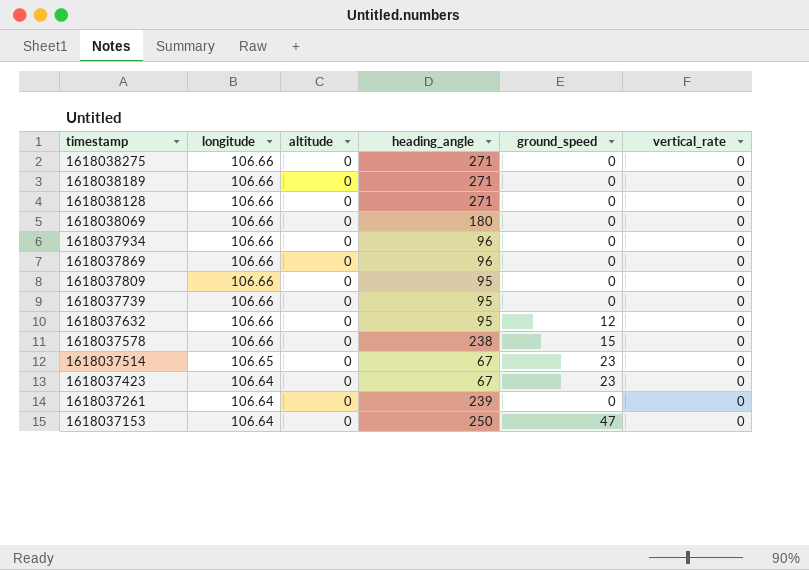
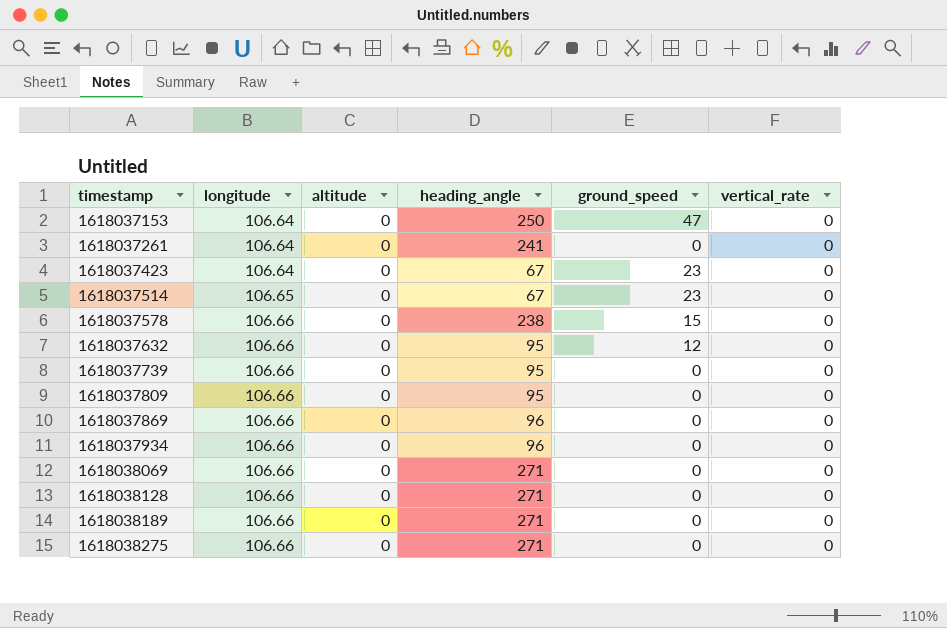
row order: timestamp descending -> timestamp ascending
1618037261 | heading_angle: 239 -> 241
1618038069 | heading_angle: 180 -> 271

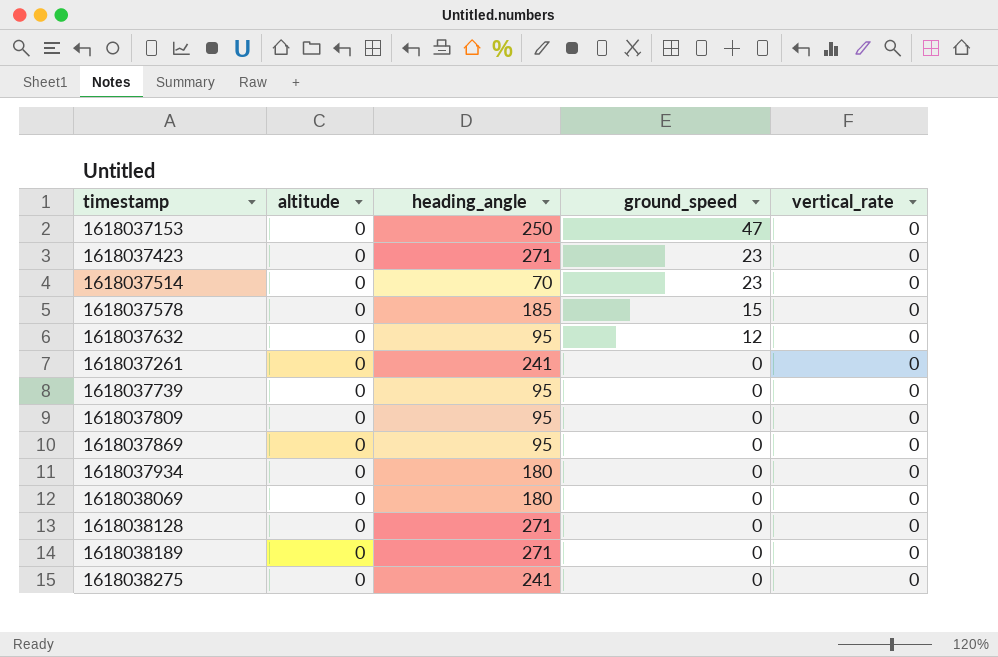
row order: timestamp ascending -> ground_speed descending
column longitude | position: 2 -> none
1618037423 | heading_angle: 67 -> 271
1618037514 | heading_angle: 67 -> 70
1618037578 | heading_angle: 238 -> 185
1618037869 | heading_angle: 96 -> 95
1618037934 | heading_angle: 96 -> 180
1618038069 | heading_angle: 271 -> 180
1618038275 | heading_angle: 271 -> 241

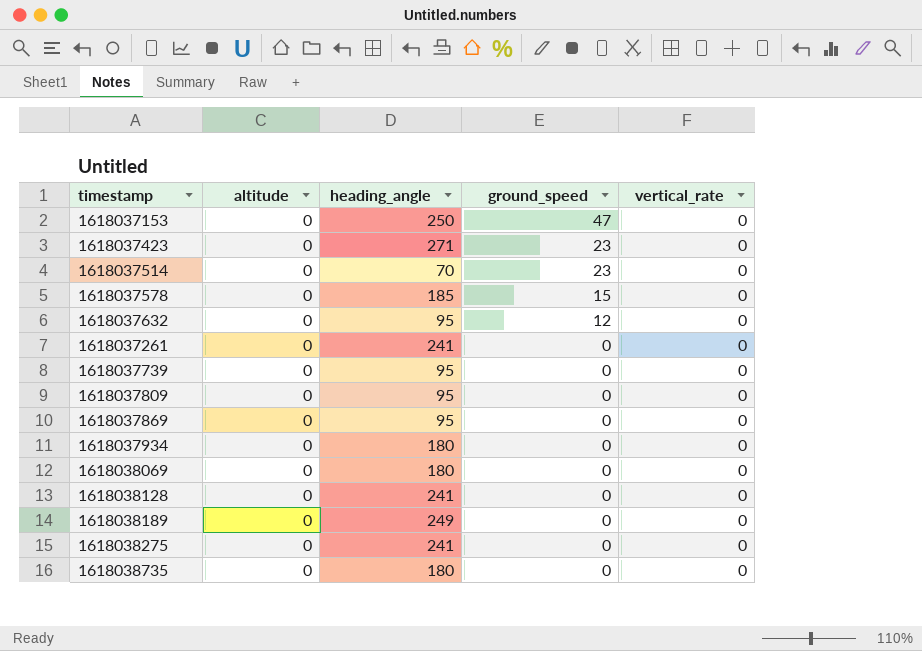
1618038128 | heading_angle: 271 -> 241
1618038189 | heading_angle: 271 -> 249
row 1618038735: none -> 0 | 180 | 0 | 0

